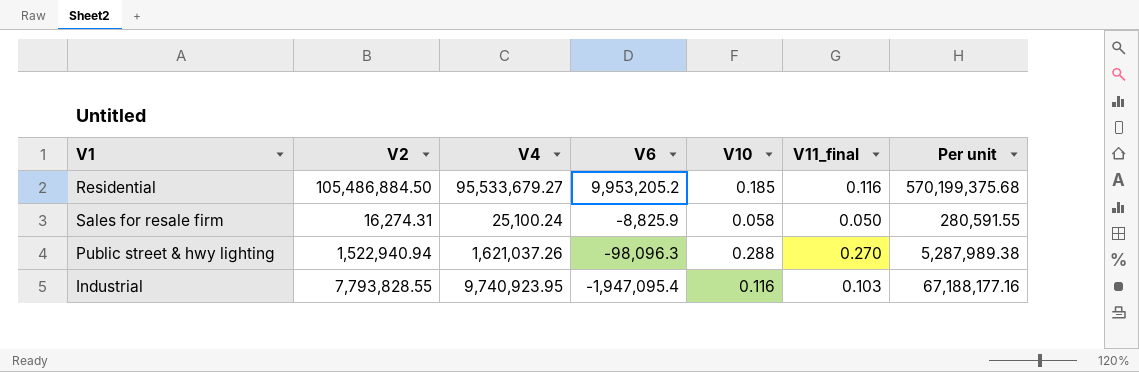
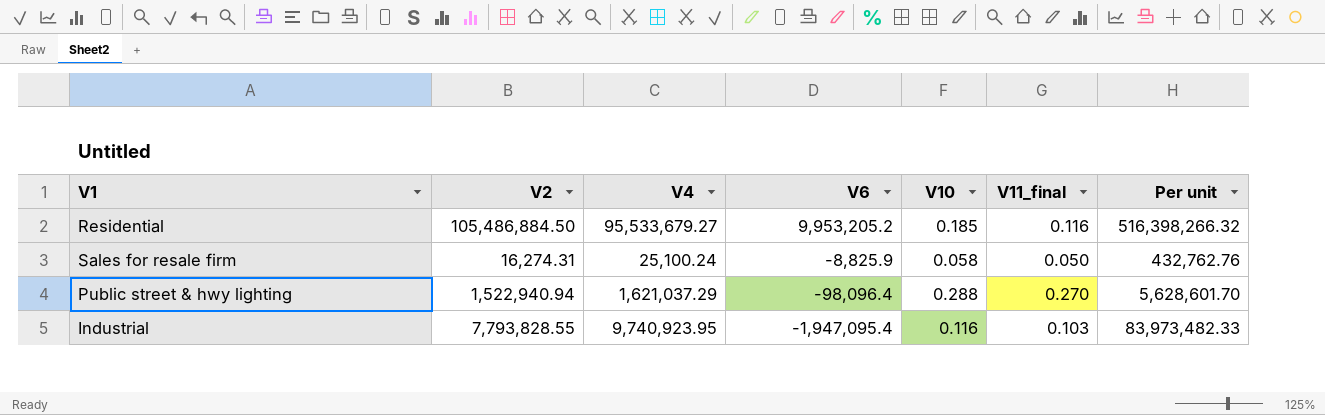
column Per unit | formula: [V2] / [V10] -> [V4] / [V10]
Public street & hwy lighting | V4: 1,621,037.26 -> 1,621,037.29
Public street & hwy lighting | V6: -98,096.3 -> -98,096.4

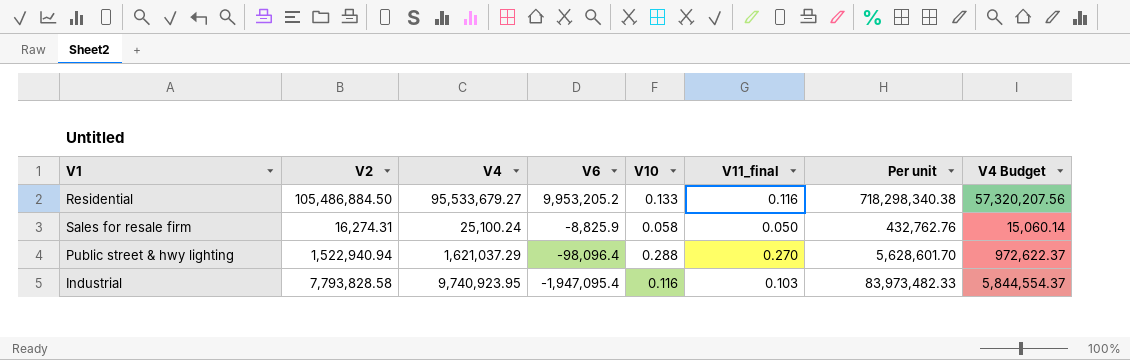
column V4 Budget | formula: none -> [V4] * 0.6
Residential | V10: 0.185 -> 0.133
Residential | Per unit: 516,398,266.32 -> 718,298,340.38
Industrial | V2: 7,793,828.55 -> 7,793,828.58

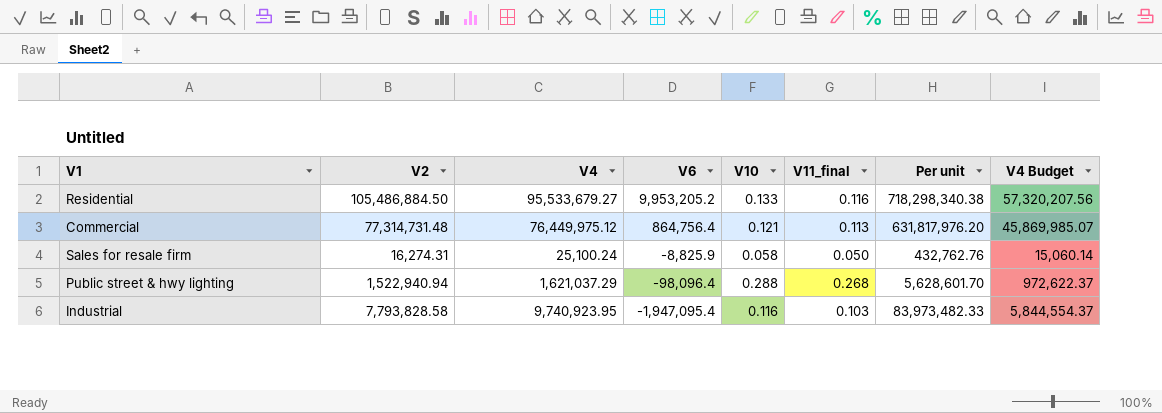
row Commercial: none -> 77,314,731.48 | 76,449,975.12 | 864,756.4 | 0.121 | 0.113 | 631,817,976.20 | 45,869,985.07
Public street & hwy lighting | V11_final: 0.270 -> 0.268

